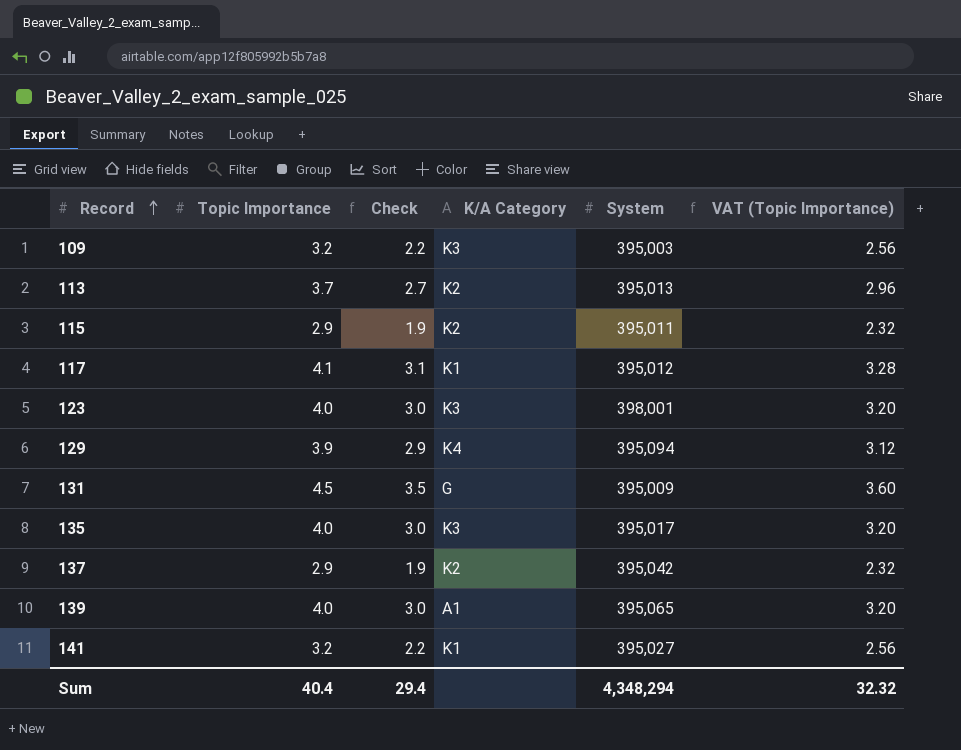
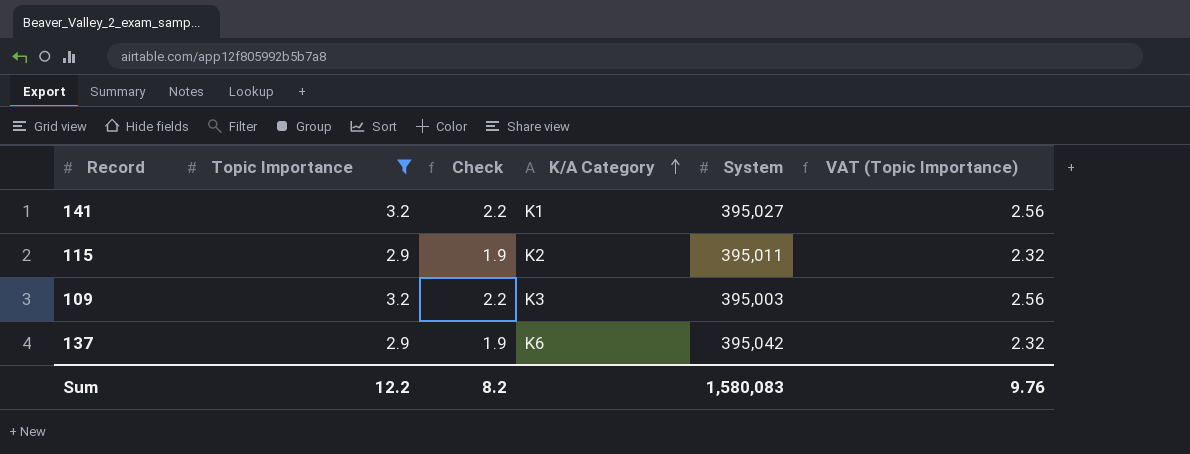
filter: none -> Topic Importance <= 3.2
row order: Record ascending -> K/A Category ascending
137 | K/A Category: K2 -> K6
Sum | Topic Importance: 40.4 -> 12.2
Sum | Check: 29.4 -> 8.2
Sum | System: 4,348,294 -> 1,580,083
Sum | VAT (Topic Importance): 32.32 -> 9.76

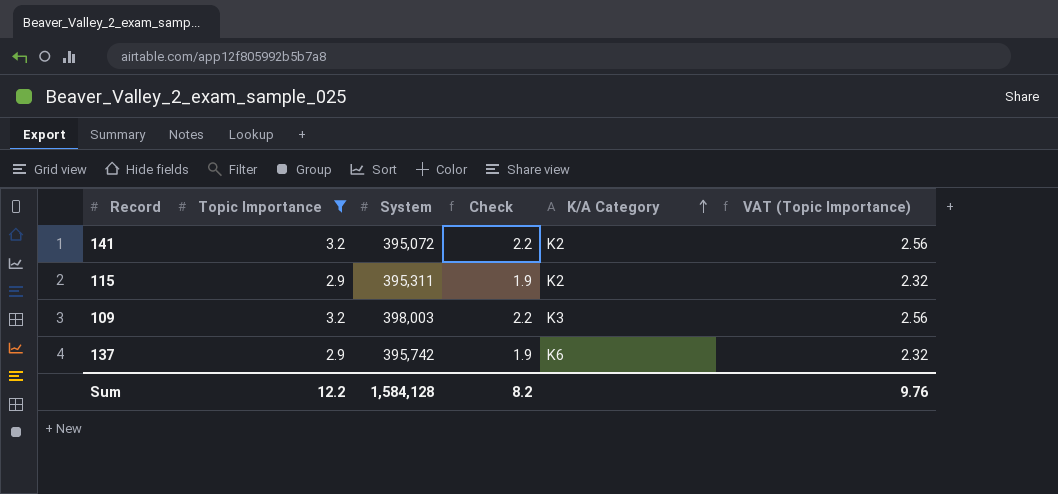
column System | position: 5 -> 3
141 | System: 395,027 -> 395,072
141 | K/A Category: K1 -> K2
115 | System: 395,011 -> 395,311
109 | System: 395,003 -> 398,003
137 | System: 395,042 -> 395,742
Sum | System: 1,580,083 -> 1,584,128

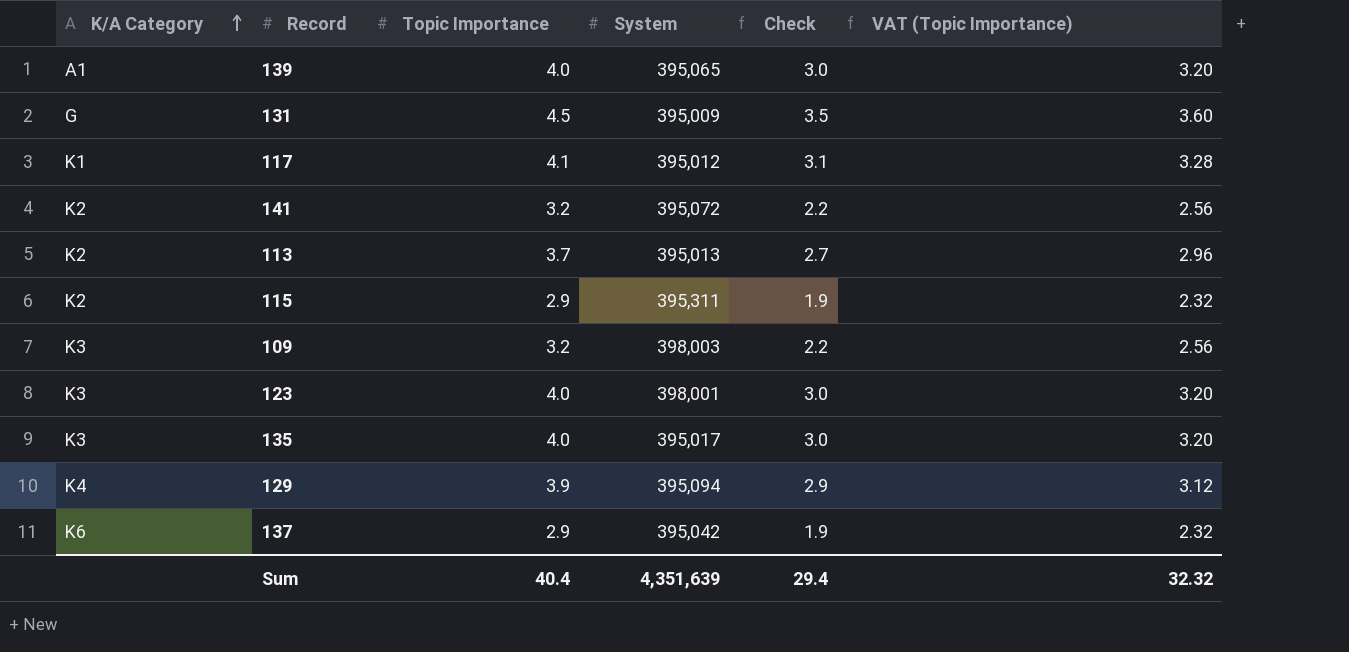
filter: Topic Importance <= 3.2 -> none
column K/A Category | position: 5 -> 1
137 | System: 395,742 -> 395,042
Sum | Topic Importance: 12.2 -> 40.4
Sum | System: 1,584,128 -> 4,351,639
Sum | Check: 8.2 -> 29.4
Sum | VAT (Topic Importance): 9.76 -> 32.32

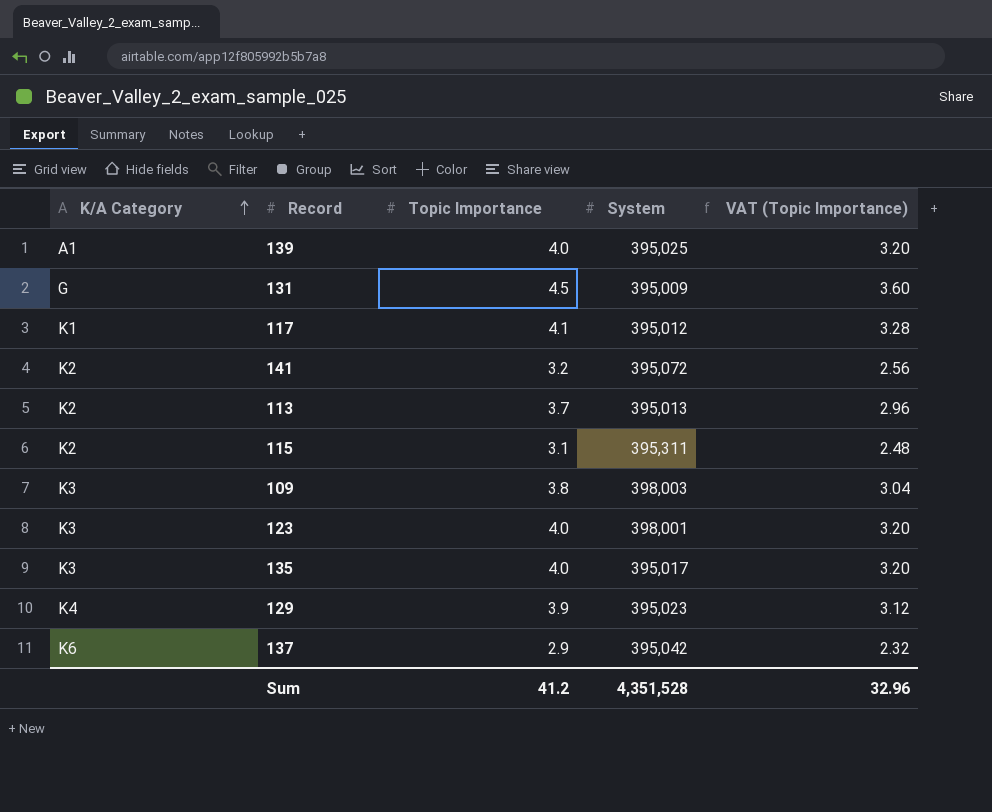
column Check | formula: [Topic Importance] - 1 -> none
139 | System: 395,065 -> 395,025
115 | Topic Importance: 2.9 -> 3.1
115 | VAT (Topic Importance): 2.32 -> 2.48
109 | Topic Importance: 3.2 -> 3.8
109 | VAT (Topic Importance): 2.56 -> 3.04
129 | System: 395,094 -> 395,023
Sum | Topic Importance: 40.4 -> 41.2
Sum | System: 4,351,639 -> 4,351,528
Sum | VAT (Topic Importance): 32.32 -> 32.96

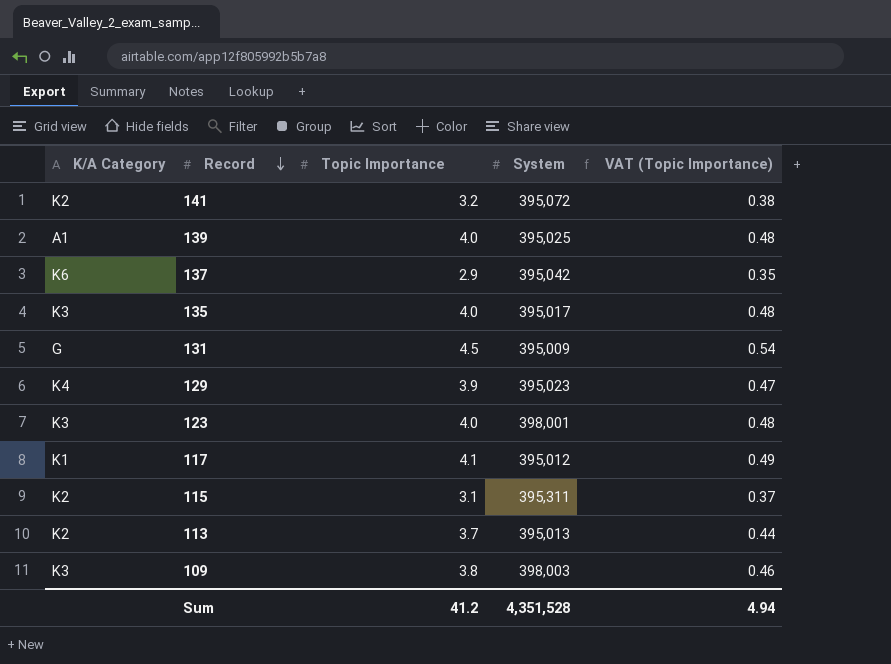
row order: K/A Category ascending -> Record descending
column VAT (Topic Importance) | formula: [Topic Importance] * 0.8 -> [Topic Importance] * 0.12
Sum | VAT (Topic Importance): 32.96 -> 4.94

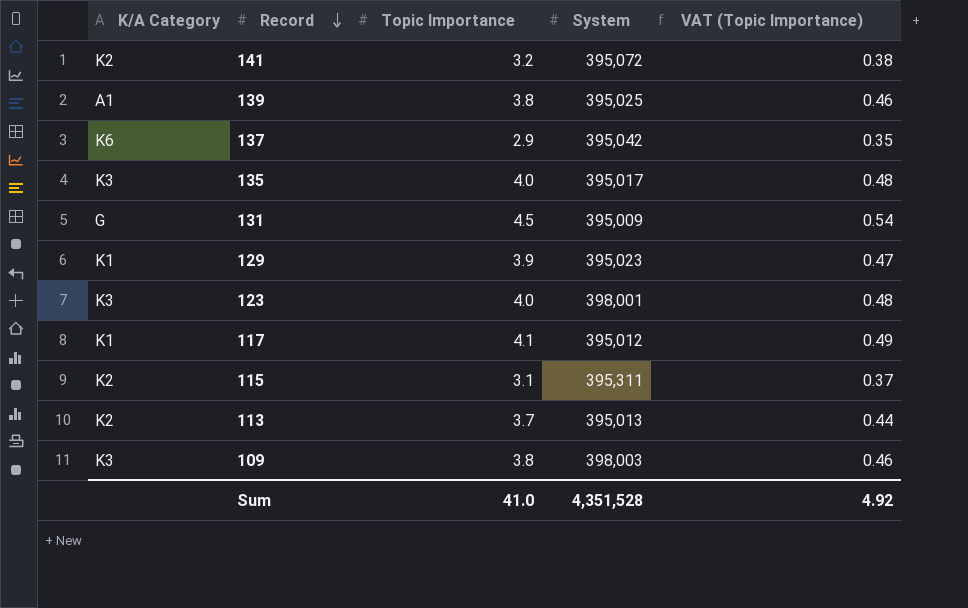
139 | Topic Importance: 4.0 -> 3.8
139 | VAT (Topic Importance): 0.48 -> 0.46
129 | K/A Category: K4 -> K1
Sum | Topic Importance: 41.2 -> 41.0
Sum | VAT (Topic Importance): 4.94 -> 4.92

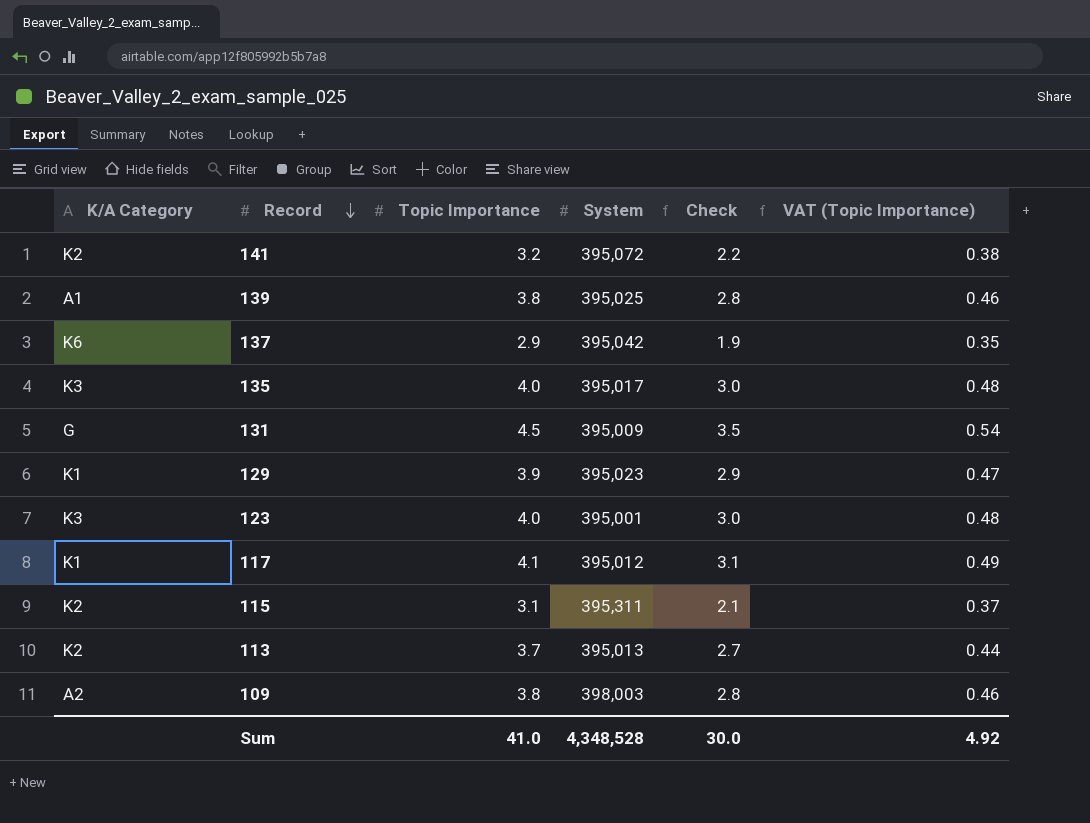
column Check | formula: none -> [Topic Importance] - 1
123 | System: 398,001 -> 395,001
109 | K/A Category: K3 -> A2
Sum | System: 4,351,528 -> 4,348,528

